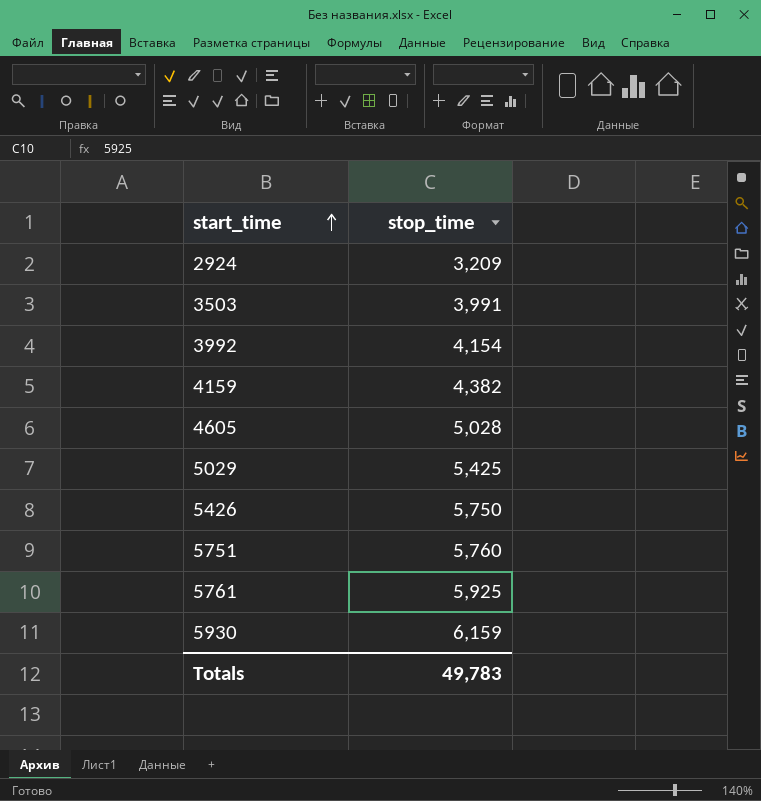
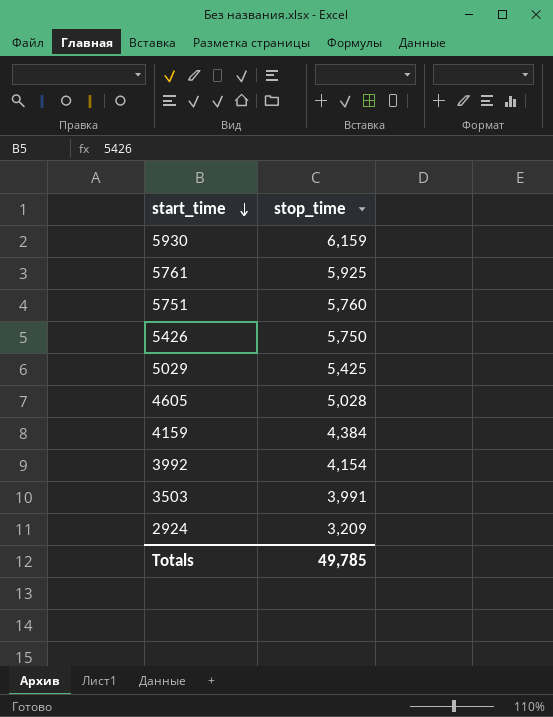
row order: start_time ascending -> start_time descending
4159 | stop_time: 4,382 -> 4,384
Totals | stop_time: 49,783 -> 49,785

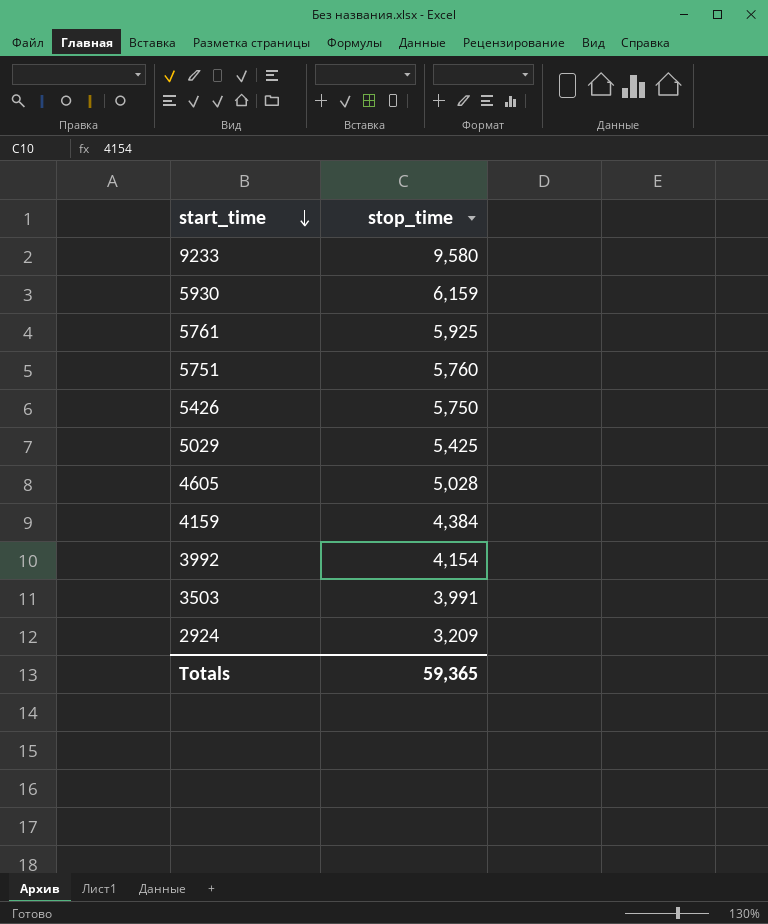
row 9233: none -> 9,580
Totals | stop_time: 49,785 -> 59,365

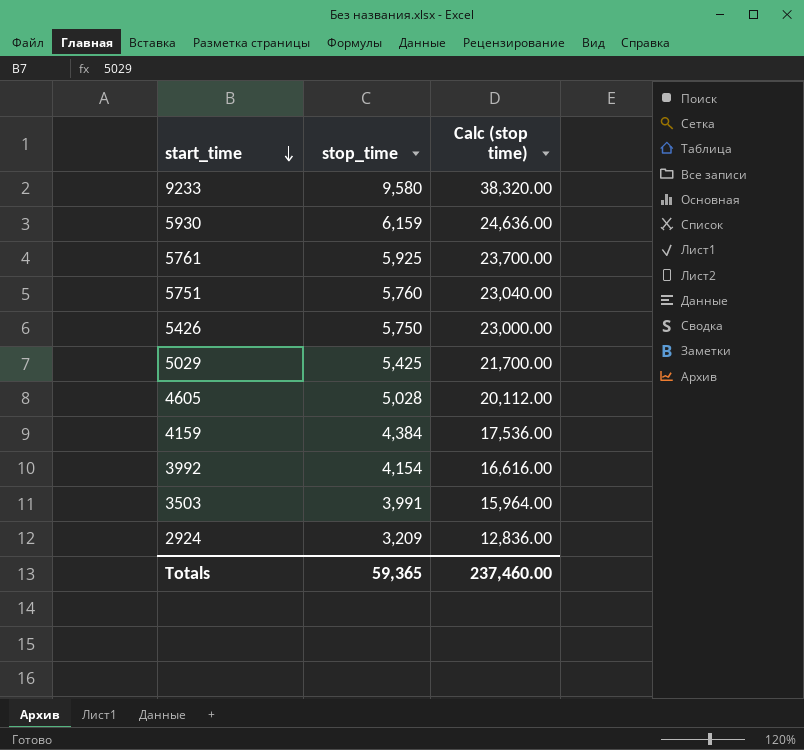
column Calc (stop time) | formula: none -> [stop_time] * 4

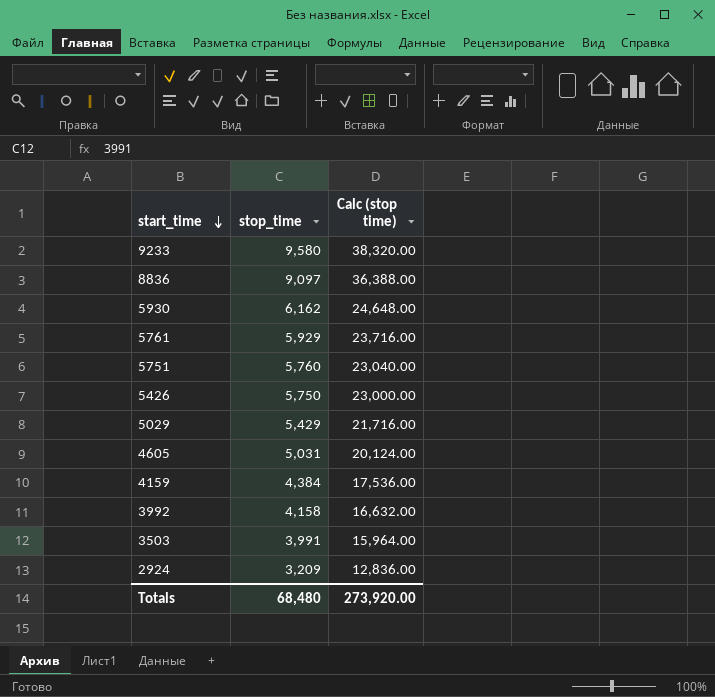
row 8836: none -> 9,097 | 36,388.00
5930 | stop_time: 6,159 -> 6,162
5930 | Calc (stop time): 24,636.00 -> 24,648.00
5761 | stop_time: 5,925 -> 5,929
5761 | Calc (stop time): 23,700.00 -> 23,716.00
5029 | stop_time: 5,425 -> 5,429
5029 | Calc (stop time): 21,700.00 -> 21,716.00
4605 | stop_time: 5,028 -> 5,031
4605 | Calc (stop time): 20,112.00 -> 20,124.00
3992 | stop_time: 4,154 -> 4,158
3992 | Calc (stop time): 16,616.00 -> 16,632.00
Totals | stop_time: 59,365 -> 68,480
Totals | Calc (stop time): 237,460.00 -> 273,920.00

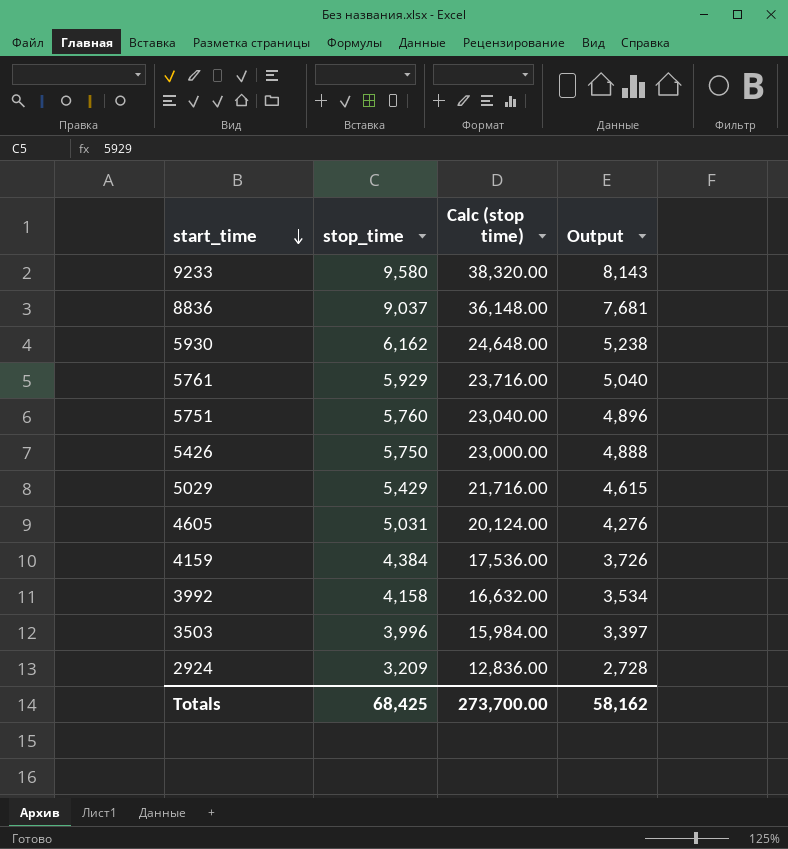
column Output | formula: none -> [stop_time] * 0.85
8836 | stop_time: 9,097 -> 9,037
8836 | Calc (stop time): 36,388.00 -> 36,148.00
3503 | stop_time: 3,991 -> 3,996
3503 | Calc (stop time): 15,964.00 -> 15,984.00
Totals | stop_time: 68,480 -> 68,425
Totals | Calc (stop time): 273,920.00 -> 273,700.00

